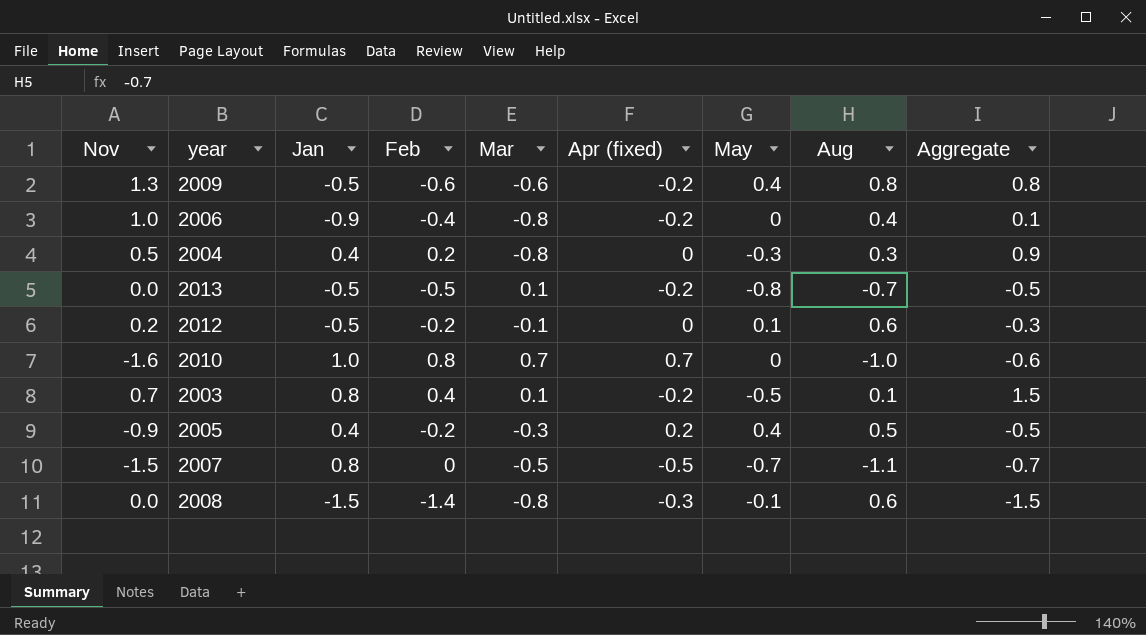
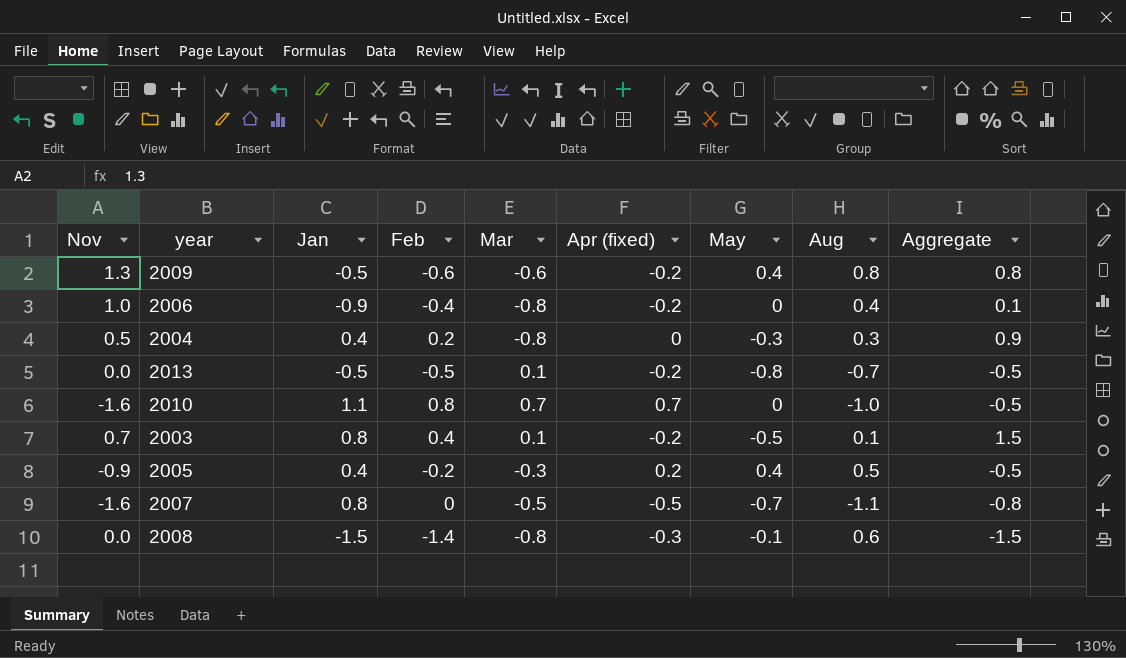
row 2012: 0.2 | -0.5 | -0.2 | -0.1 | 0 | 0.1 | 0.6 | -0.3 -> none
2010 | Jan: 1.0 -> 1.1
2010 | Aggregate: -0.6 -> -0.5
2007 | Nov: -1.5 -> -1.6
2007 | Aggregate: -0.7 -> -0.8

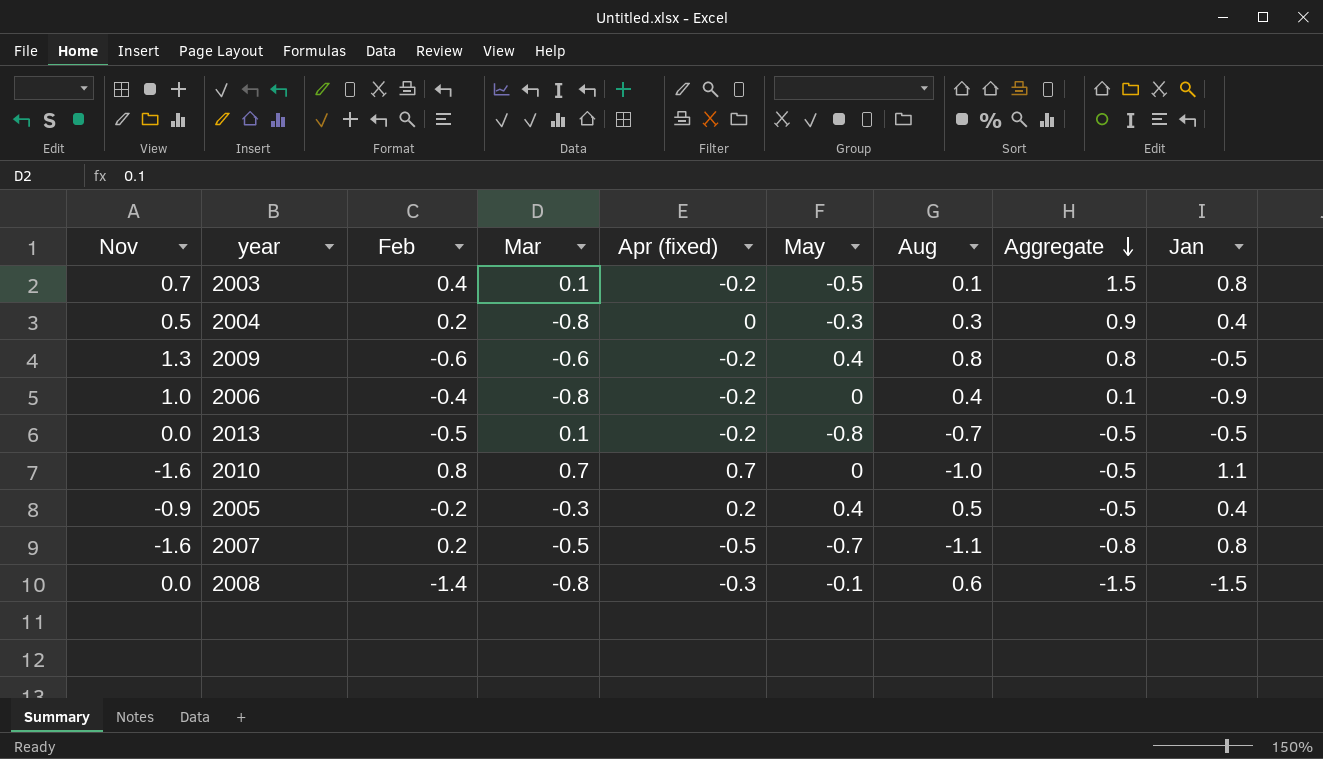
row order: none -> Aggregate descending
column Jan | position: 3 -> 9
2007 | Feb: 0 -> 0.2

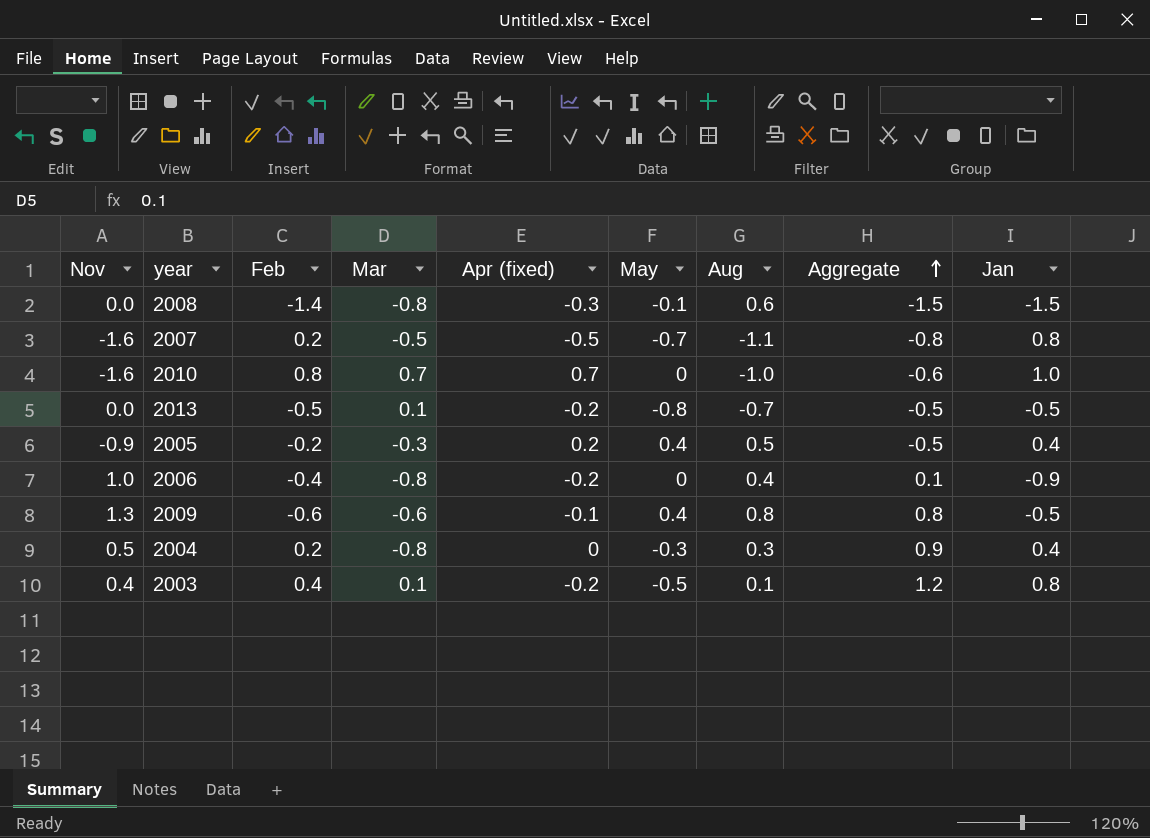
row order: Aggregate descending -> Aggregate ascending
2010 | Aggregate: -0.5 -> -0.6
2010 | Jan: 1.1 -> 1.0
2009 | Apr (fixed): -0.2 -> -0.1
2003 | Nov: 0.7 -> 0.4
2003 | Aggregate: 1.5 -> 1.2

